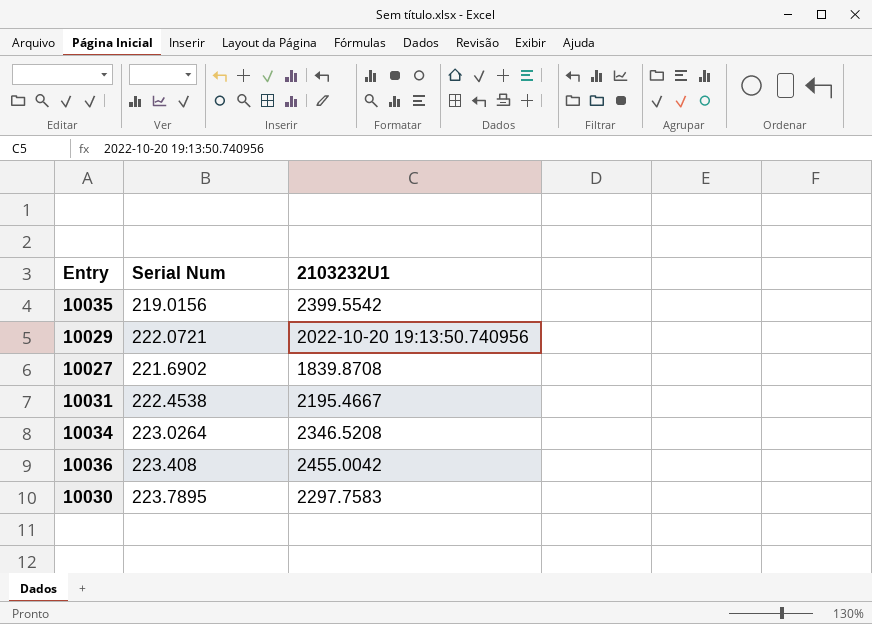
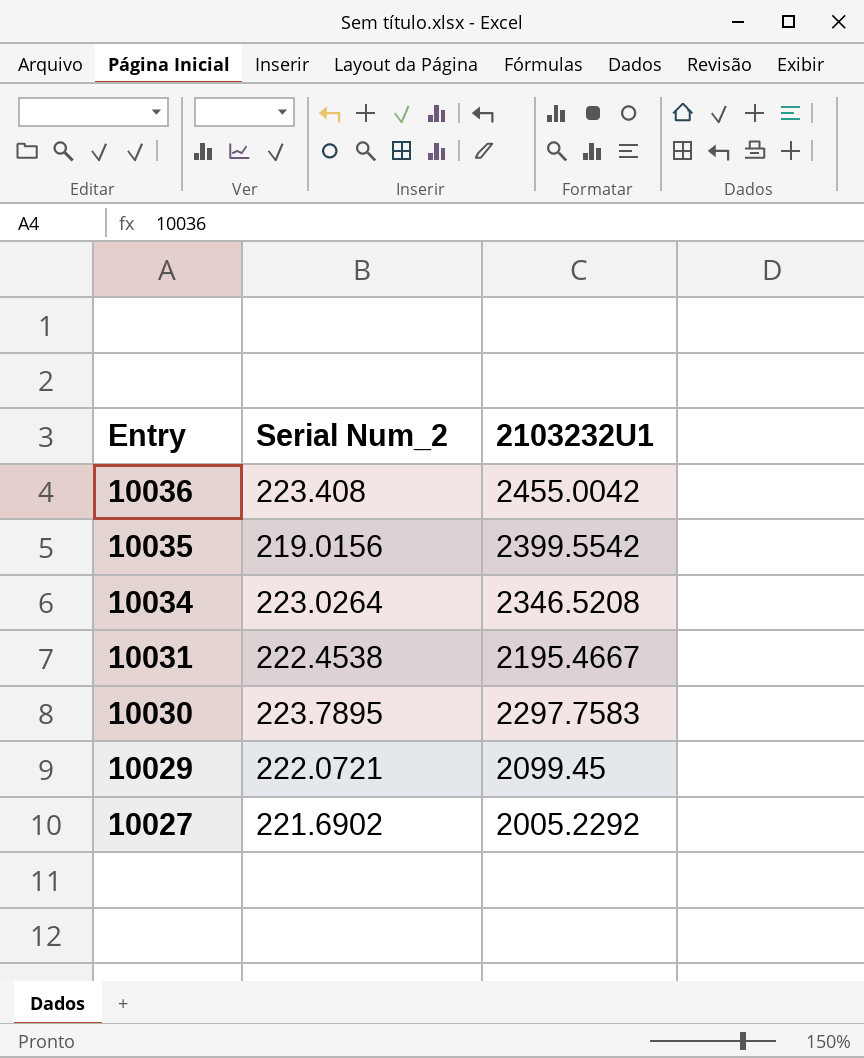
row order: none -> Entry descending
column name: Serial Num -> Serial Num_2
10029 | 2103232U1: 2022-10-20 19:13:50.740956 -> 2099.45
10027 | 2103232U1: 1839.8708 -> 2005.2292

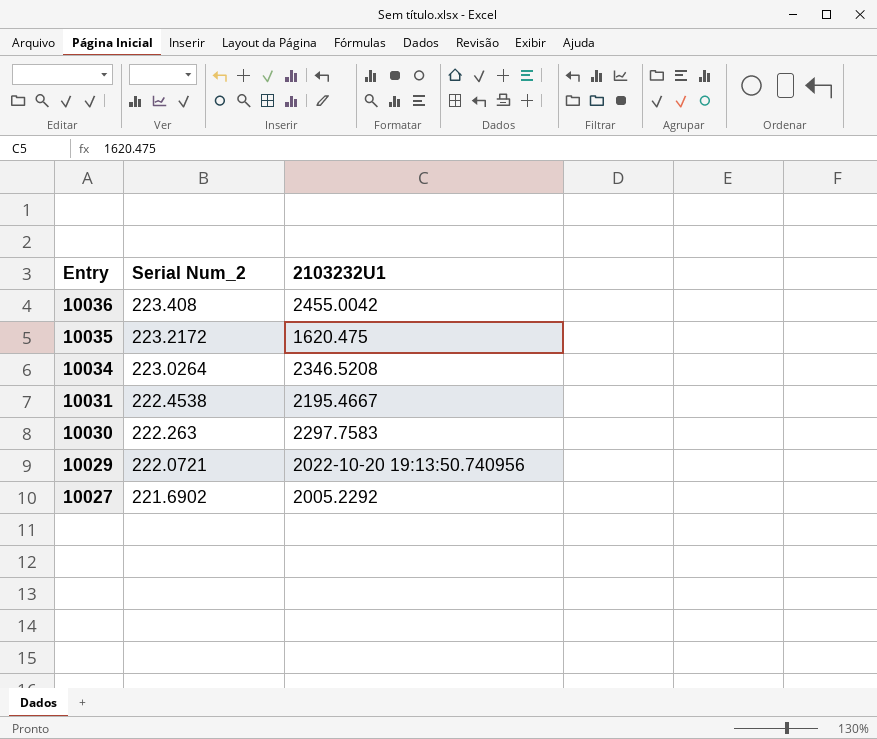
10035 | Serial Num_2: 219.0156 -> 223.2172
10035 | 2103232U1: 2399.5542 -> 1620.475
10030 | Serial Num_2: 223.7895 -> 222.263
10029 | 2103232U1: 2099.45 -> 2022-10-20 19:13:50.740956

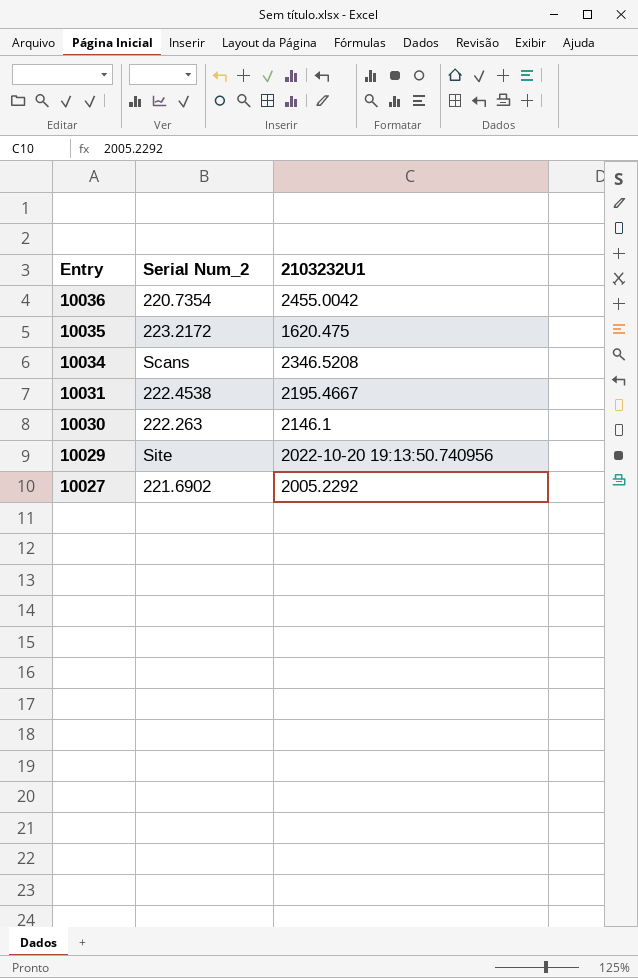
10036 | Serial Num_2: 223.408 -> 220.7354
10034 | Serial Num_2: 223.0264 -> Scans
10030 | 2103232U1: 2297.7583 -> 2146.1
10029 | Serial Num_2: 222.0721 -> Site

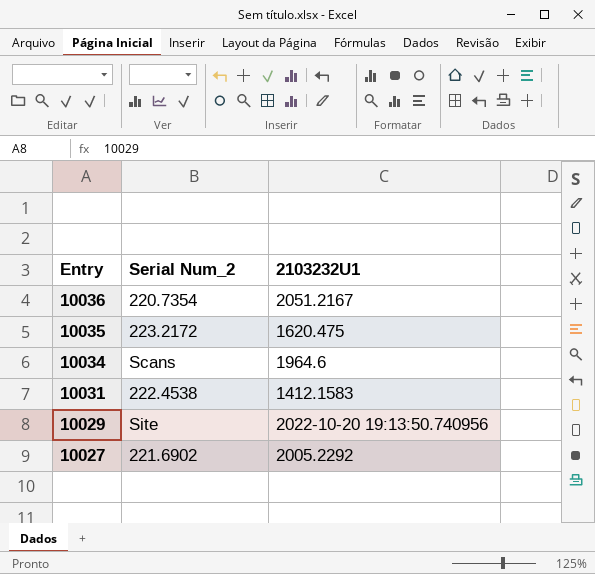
row 10030: 222.263 | 2146.1 -> none
10036 | 2103232U1: 2455.0042 -> 2051.2167
10034 | 2103232U1: 2346.5208 -> 1964.6
10031 | 2103232U1: 2195.4667 -> 1412.1583

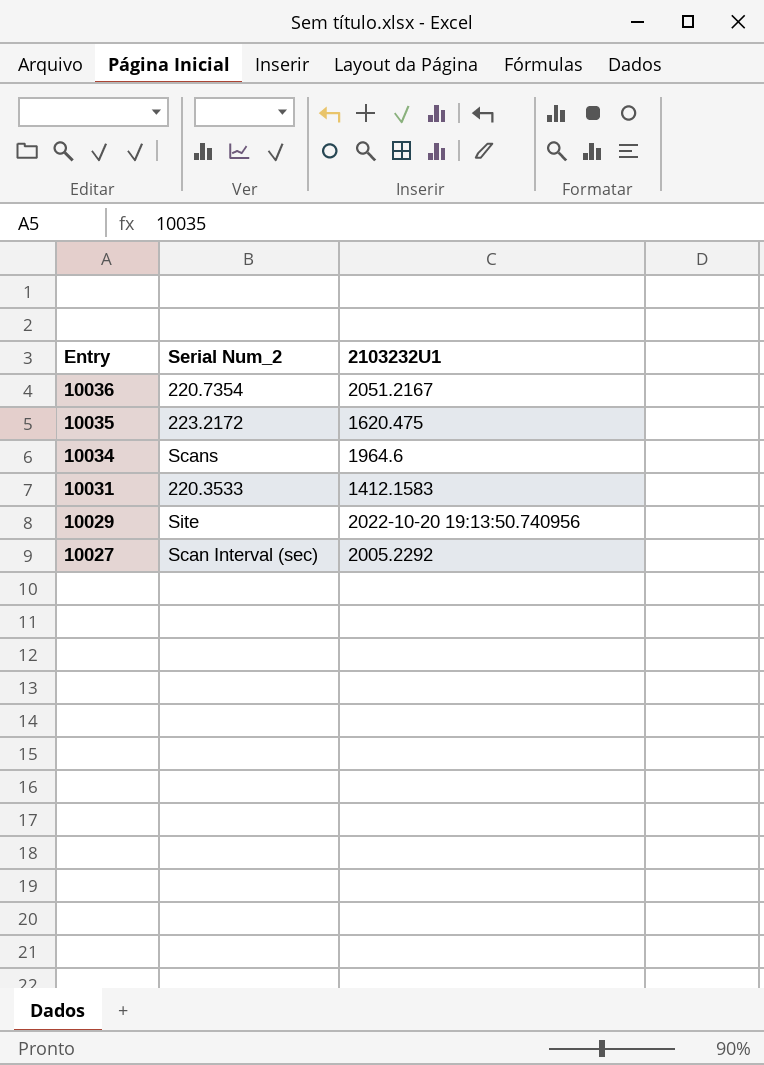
10031 | Serial Num_2: 222.4538 -> 220.3533
10027 | Serial Num_2: 221.6902 -> Scan Interval (sec)

